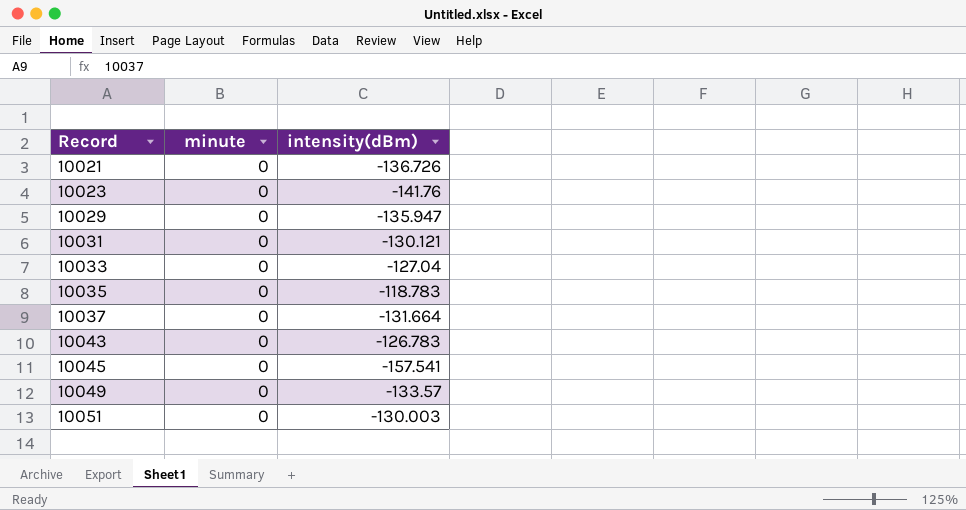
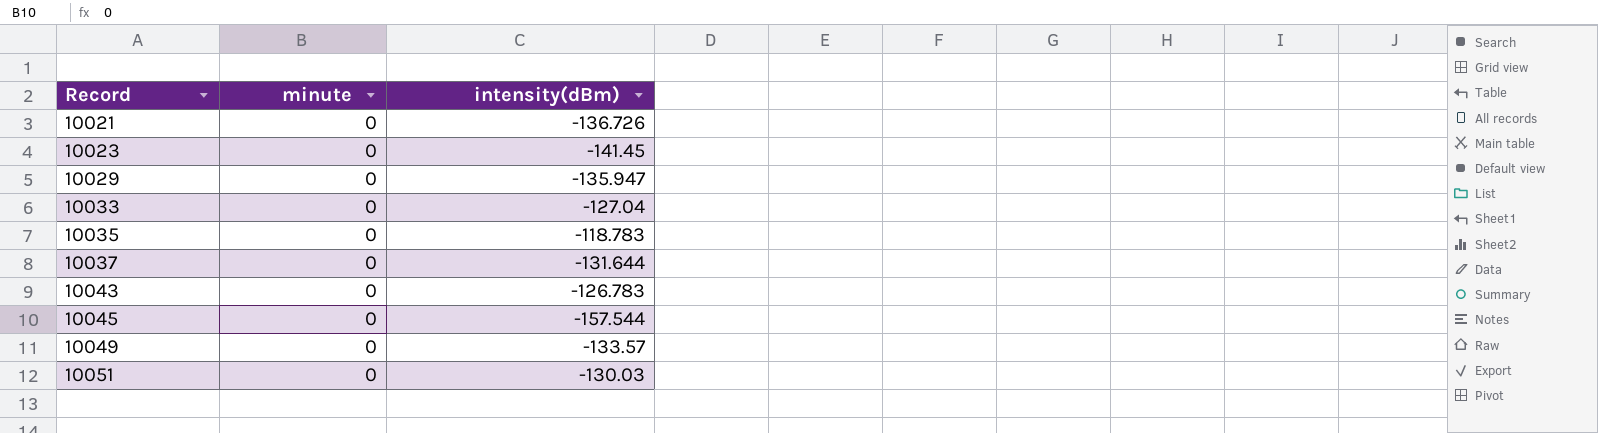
row 10031: 0 | -130.121 -> none
10023 | intensity(dBm): -141.76 -> -141.45
10037 | intensity(dBm): -131.664 -> -131.644
10045 | intensity(dBm): -157.541 -> -157.544
10051 | intensity(dBm): -130.003 -> -130.03

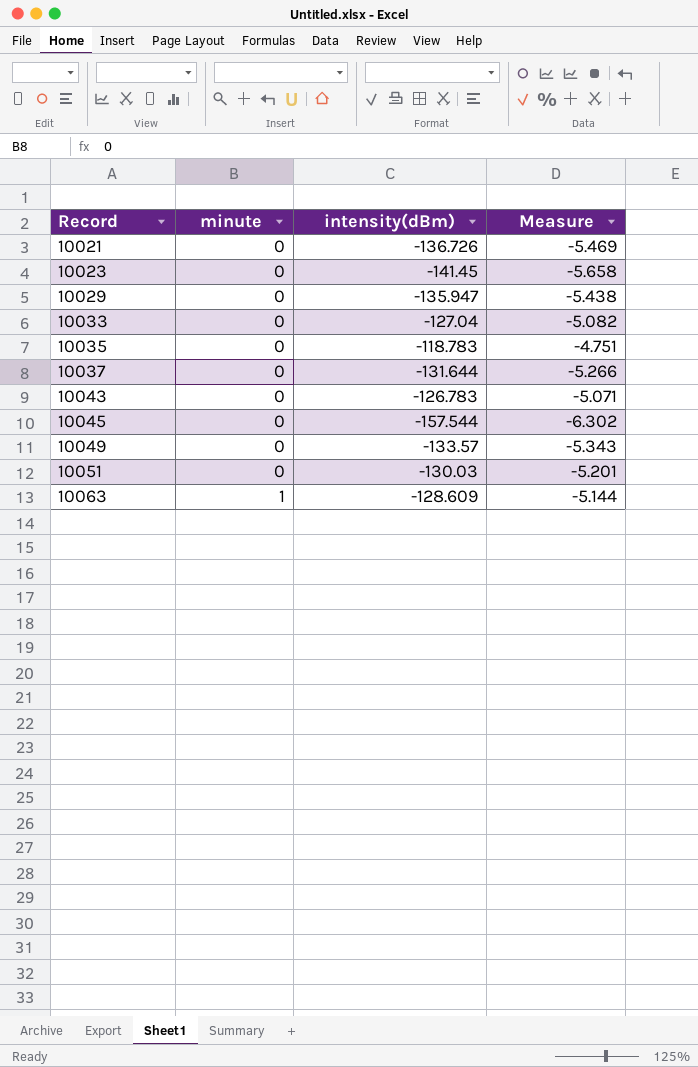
column Measure | formula: none -> [intensity(dBm)] * 0.04
row 10063: none -> 1 | -128.609 | -5.144

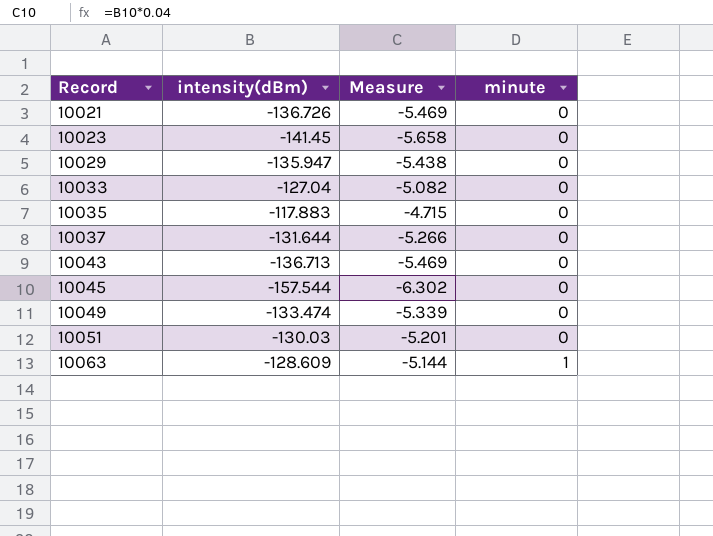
column minute | position: 2 -> 4
10035 | intensity(dBm): -118.783 -> -117.883
10035 | Measure: -4.751 -> -4.715
10043 | intensity(dBm): -126.783 -> -136.713
10043 | Measure: -5.071 -> -5.469
10049 | intensity(dBm): -133.57 -> -133.474
10049 | Measure: -5.343 -> -5.339

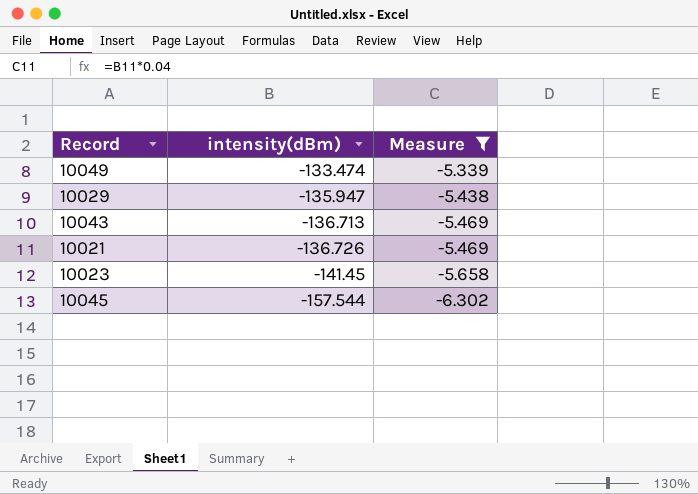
filter: none -> Measure <= -5.339
row order: Record ascending -> intensity(dBm) descending
column minute | position: 4 -> none

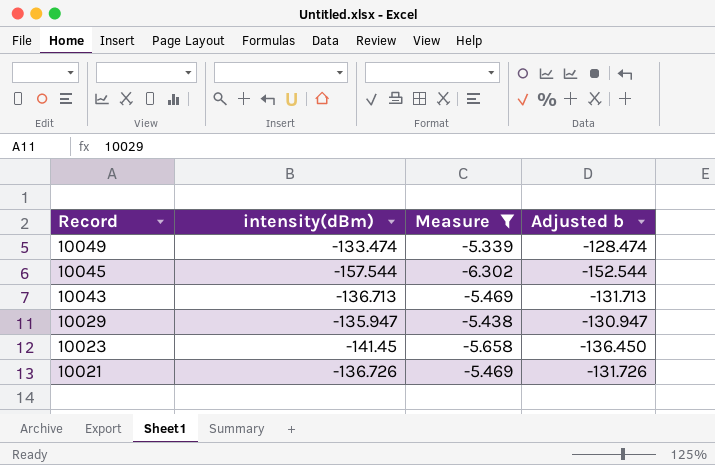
row order: intensity(dBm) descending -> Record descending
column Adjusted b | formula: none -> [intensity(dBm)] + 5

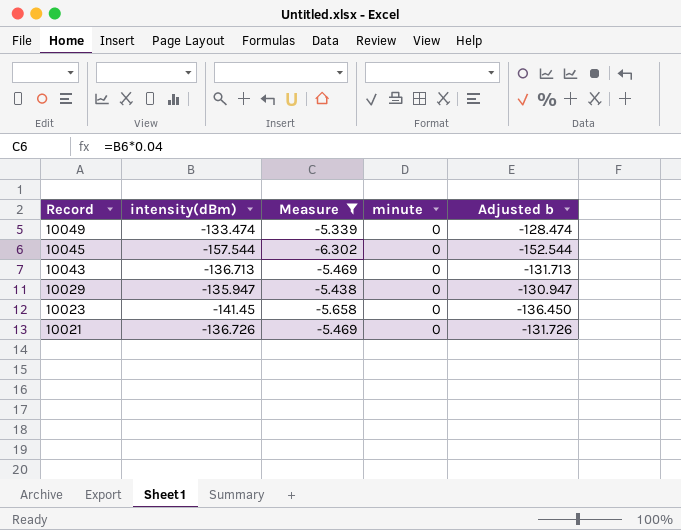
column minute | position: none -> 4

